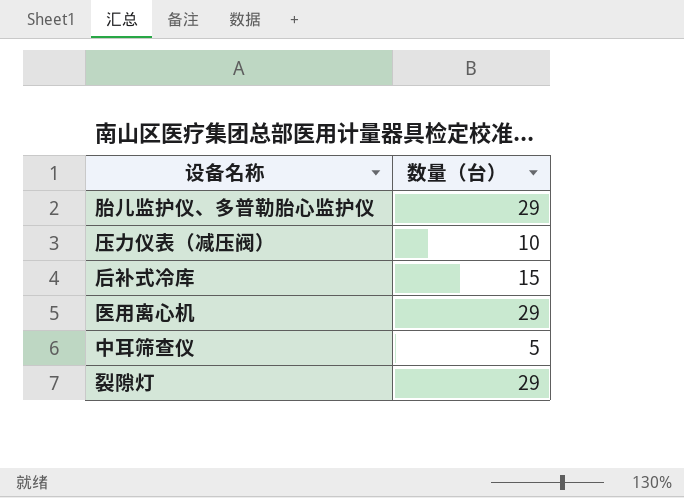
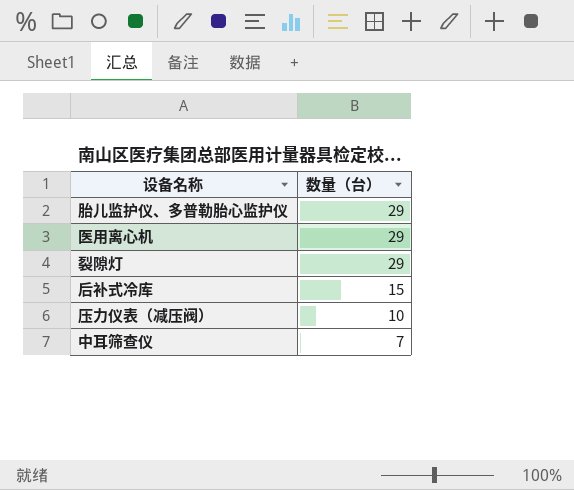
row order: none -> 数量（台） descending
中耳筛查仪 | 数量（台）: 5 -> 7

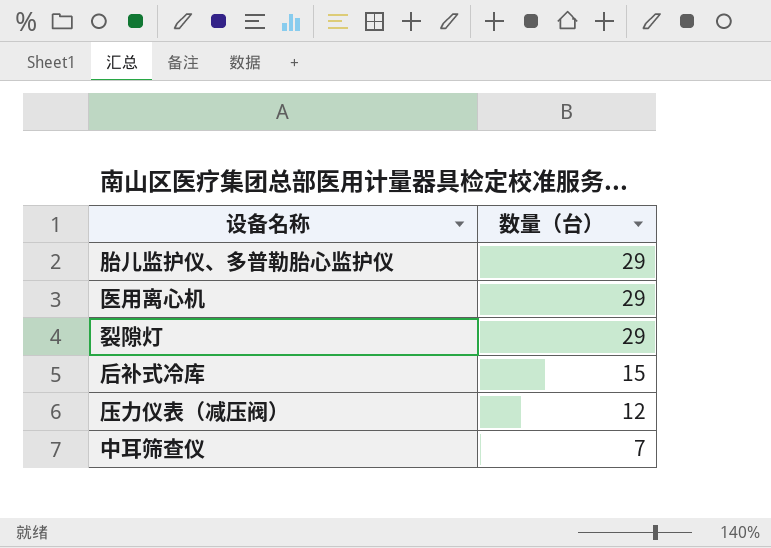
压力仪表（减压阀） | 数量（台）: 10 -> 12

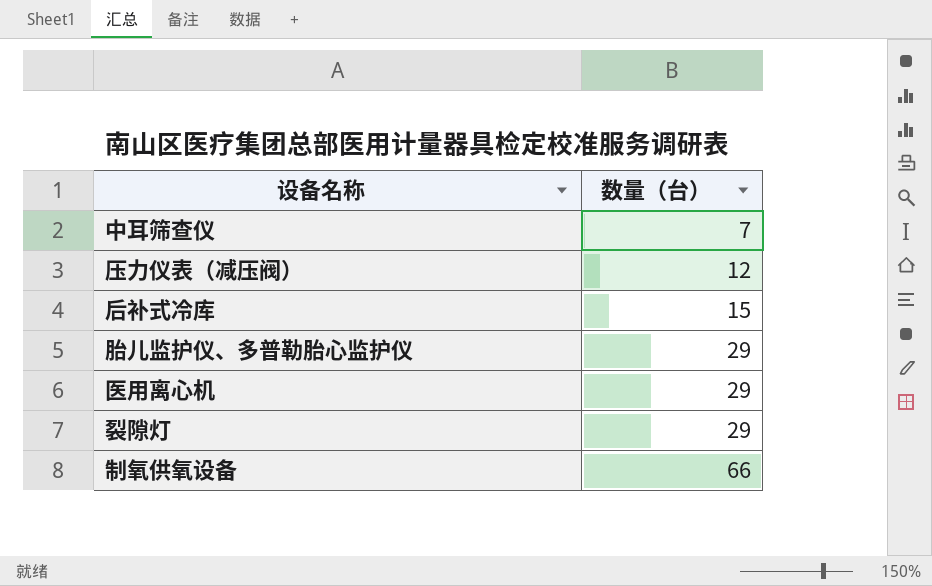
row order: 数量（台） descending -> 数量（台） ascending
row 制氧供氧设备: none -> 66

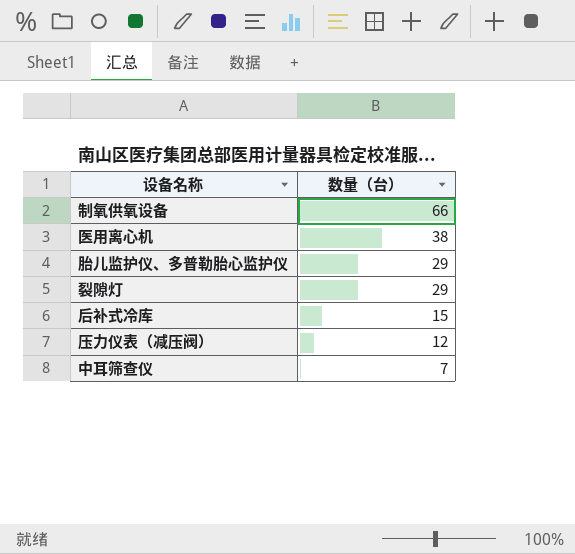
row order: 数量（台） ascending -> 数量（台） descending
医用离心机 | 数量（台）: 29 -> 38

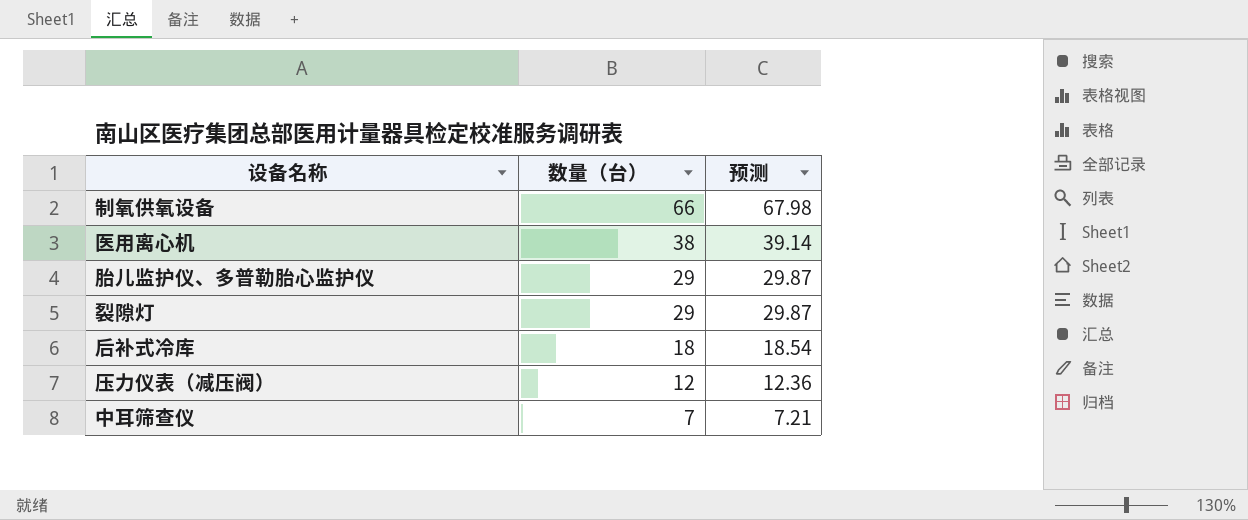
column 预测 | formula: none -> [数量（台）] * 1.03
后补式冷库 | 数量（台）: 15 -> 18

